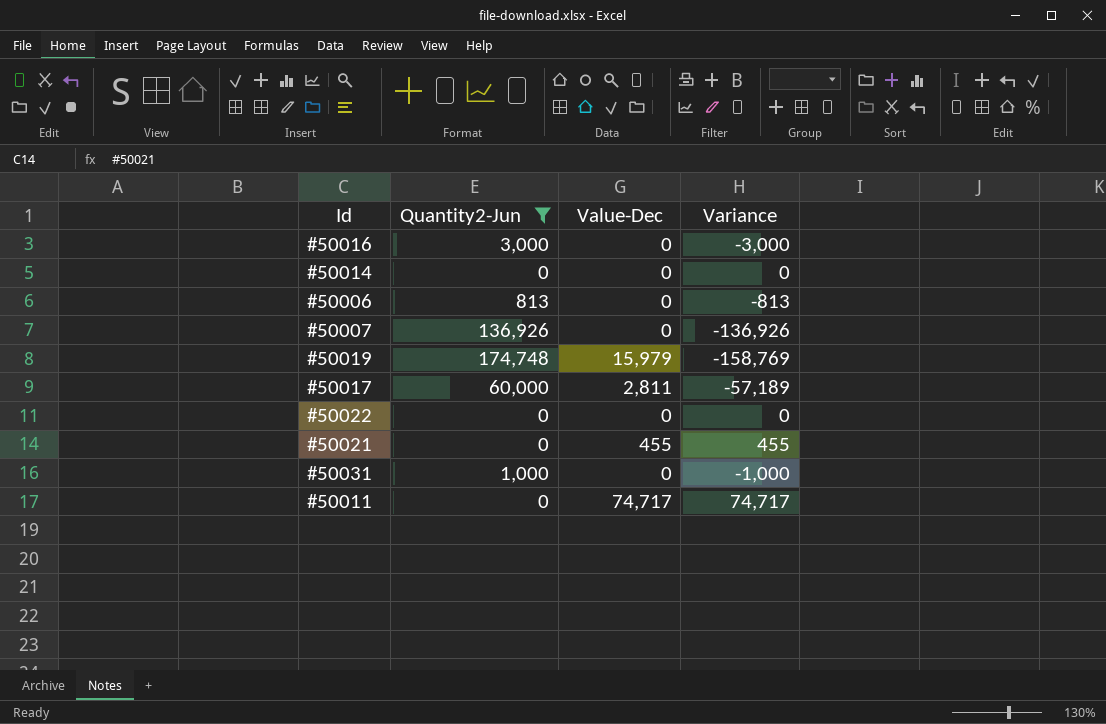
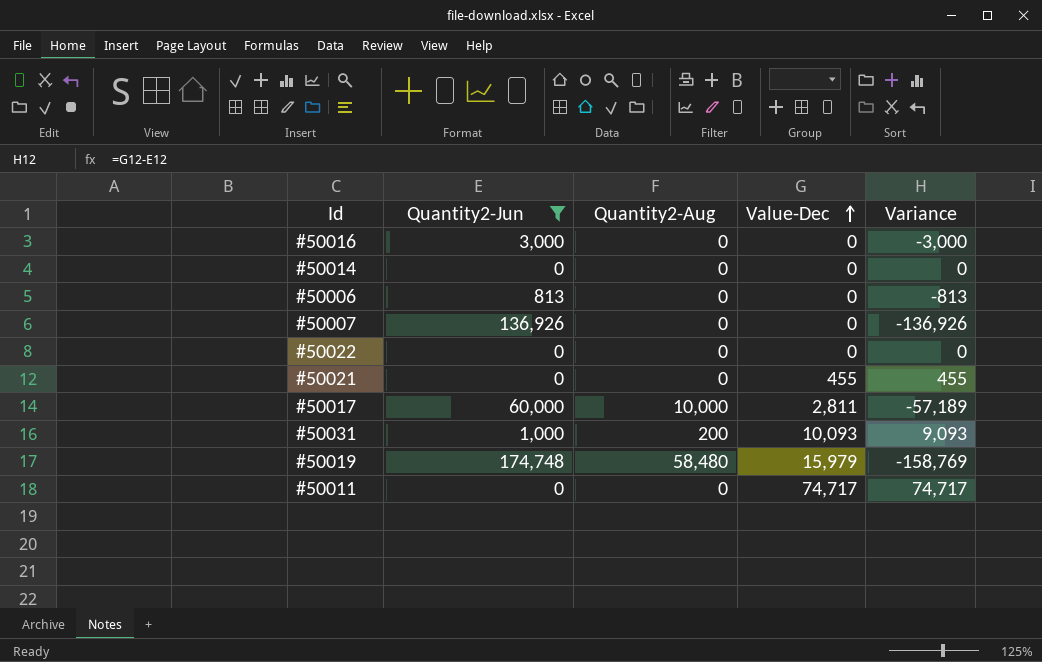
row order: none -> Value-Dec ascending
column Quantity2-Aug | position: none -> 3
#50031 | Value-Dec: 0 -> 10,093
#50031 | Variance: -1,000 -> 9,093

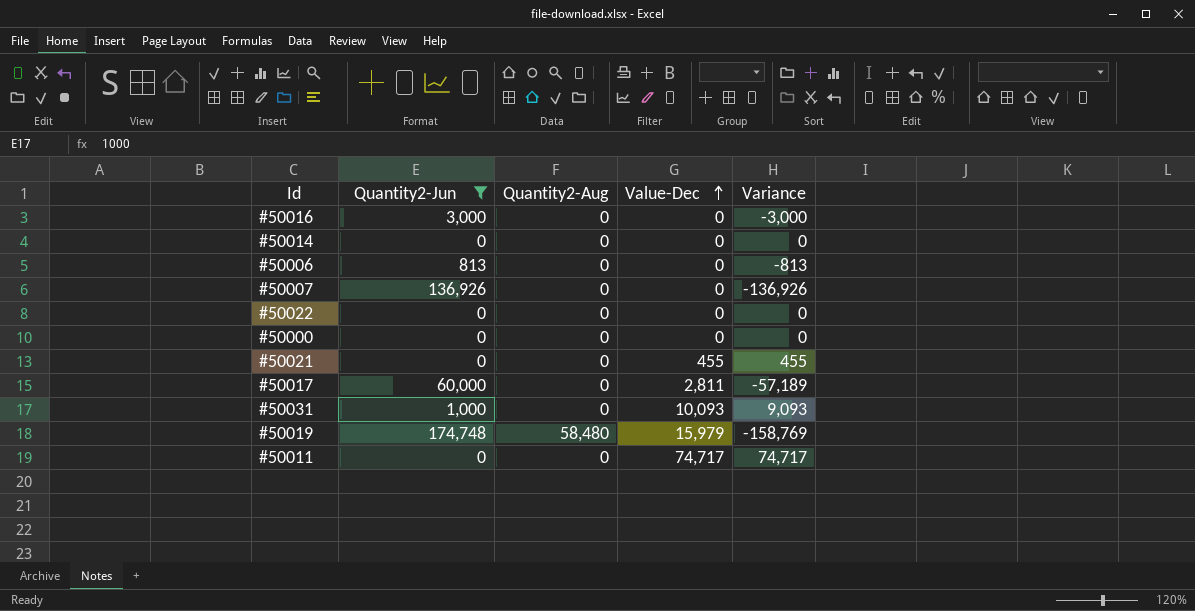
row #50000: none -> 0 | 0 | 0 | 0
#50017 | Quantity2-Aug: 10,000 -> 0
#50031 | Quantity2-Aug: 200 -> 0

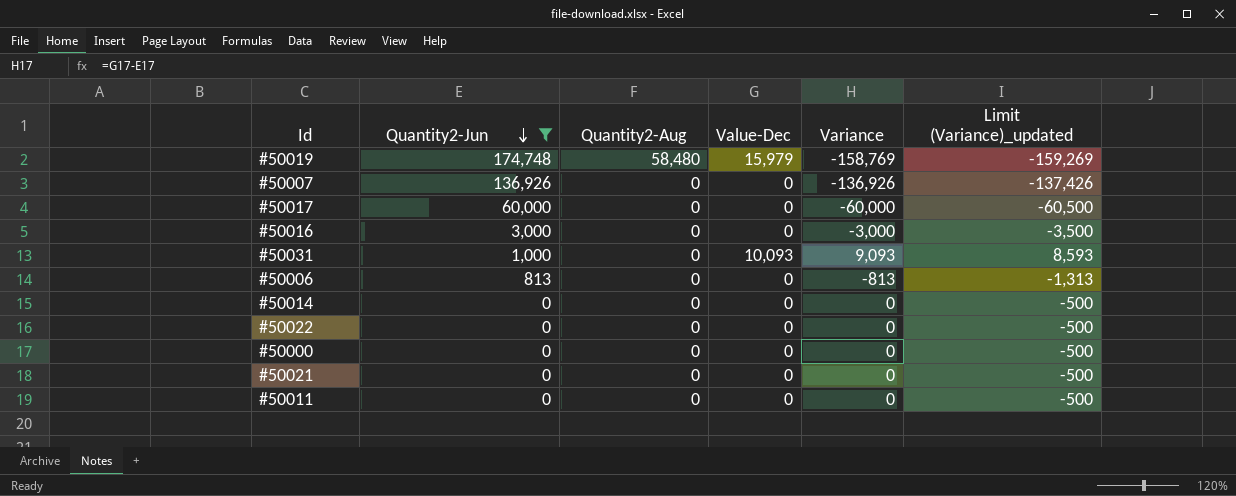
row order: Value-Dec ascending -> Quantity2-Jun descending
column Limit (Variance)_updated | formula: none -> [Variance] - 500
#50017 | Value-Dec: 2,811 -> 0
#50017 | Variance: -57,189 -> -60,000
#50021 | Value-Dec: 455 -> 0
#50021 | Variance: 455 -> 0
#50011 | Value-Dec: 74,717 -> 0
#50011 | Variance: 74,717 -> 0

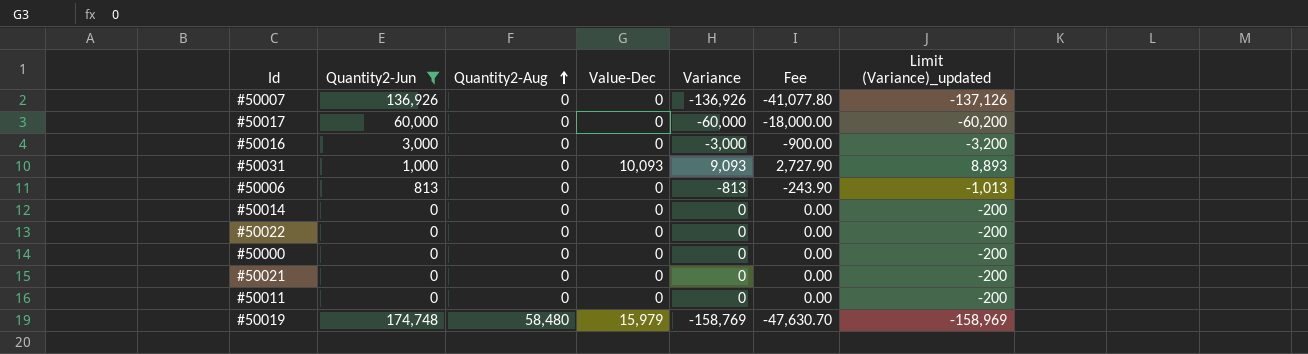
row order: Quantity2-Jun descending -> Quantity2-Aug ascending
column Fee | formula: none -> [Variance] * 0.3
column Limit (Variance)_updated | formula: [Variance] - 500 -> [Variance] - 200

